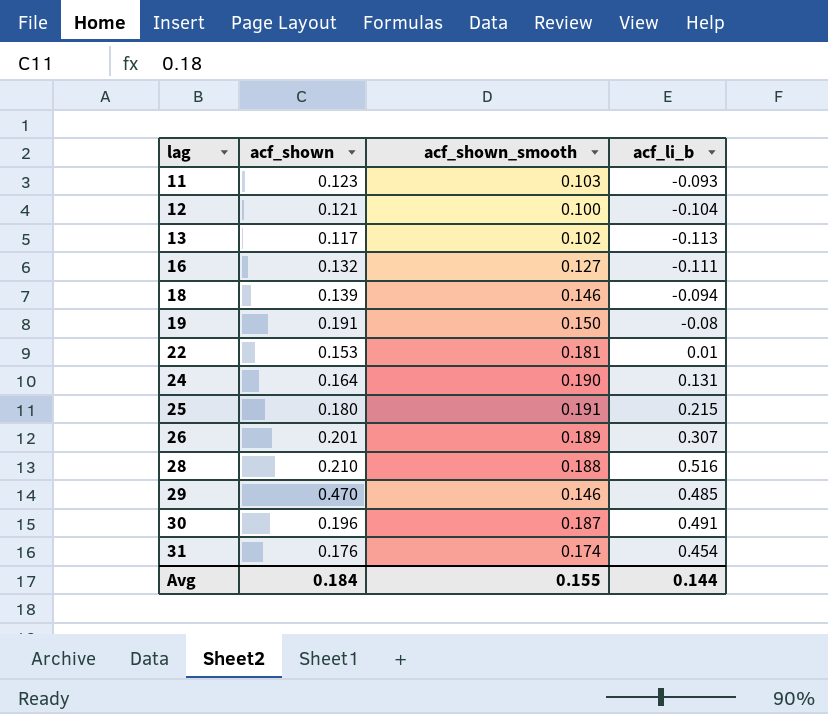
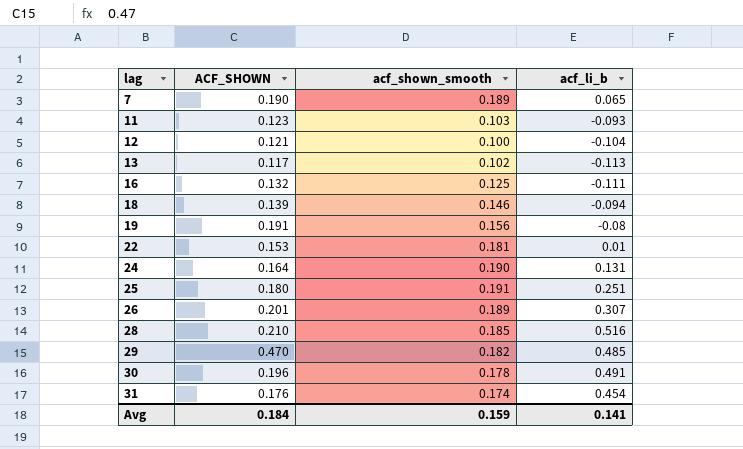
column name: acf_shown -> ACF_SHOWN
row 7: none -> 0.190 | 0.189 | 0.065
16 | acf_shown_smooth: 0.127 -> 0.125
19 | acf_shown_smooth: 0.150 -> 0.156
25 | acf_li_b: 0.215 -> 0.251
28 | acf_shown_smooth: 0.188 -> 0.185
29 | acf_shown_smooth: 0.146 -> 0.182
30 | acf_shown_smooth: 0.187 -> 0.178
Avg | acf_shown_smooth: 0.155 -> 0.159
Avg | acf_li_b: 0.144 -> 0.141

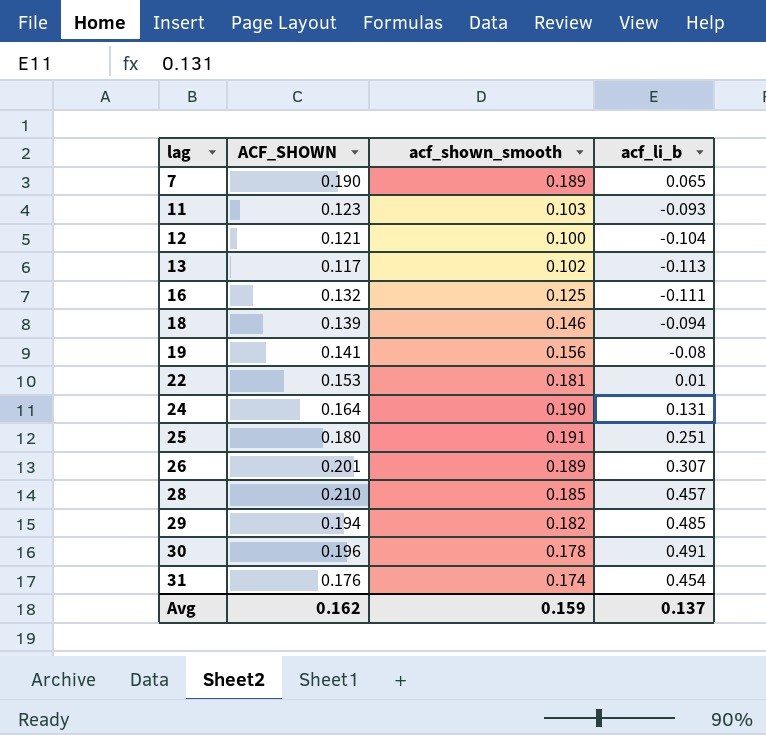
19 | ACF_SHOWN: 0.191 -> 0.141
28 | acf_li_b: 0.516 -> 0.457
29 | ACF_SHOWN: 0.470 -> 0.194
Avg | ACF_SHOWN: 0.184 -> 0.162
Avg | acf_li_b: 0.141 -> 0.137

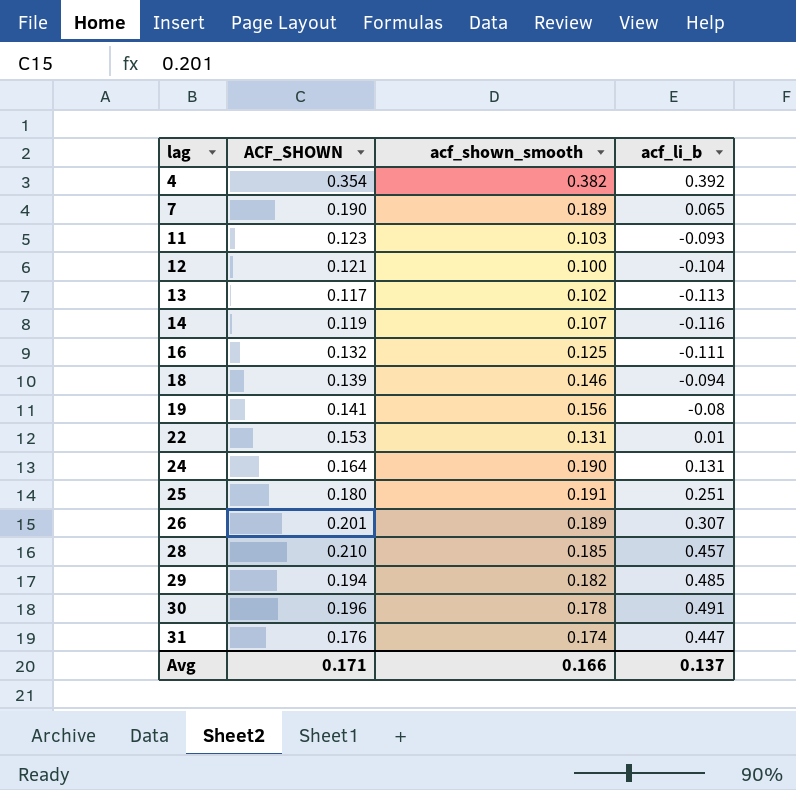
row 4: none -> 0.354 | 0.382 | 0.392
row 14: none -> 0.119 | 0.107 | -0.116
22 | acf_shown_smooth: 0.181 -> 0.131
31 | acf_li_b: 0.454 -> 0.447
Avg | ACF_SHOWN: 0.162 -> 0.171
Avg | acf_shown_smooth: 0.159 -> 0.166

